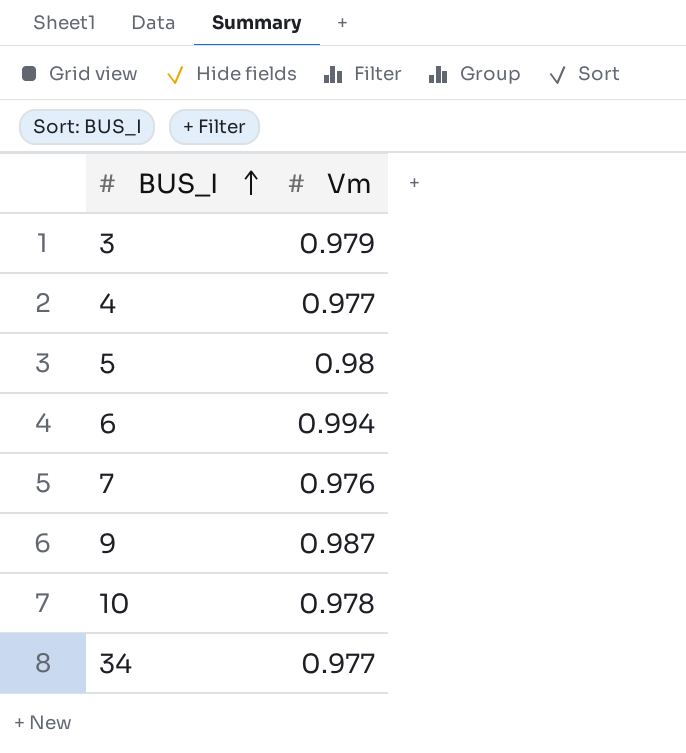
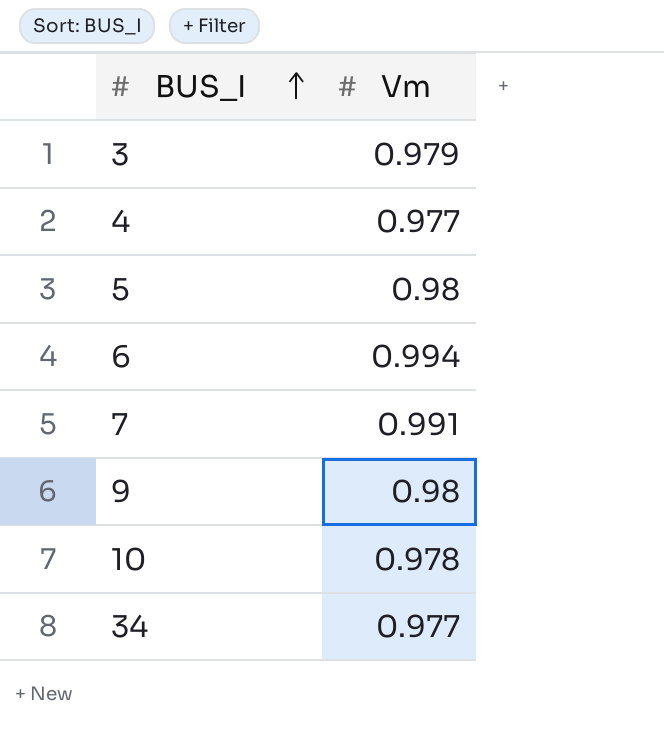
7 | Vm: 0.976 -> 0.991
9 | Vm: 0.987 -> 0.98

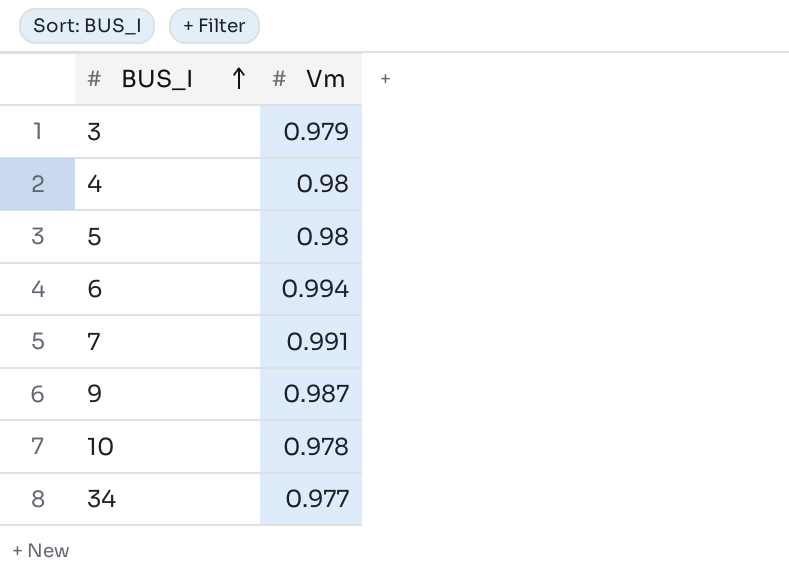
4 | Vm: 0.977 -> 0.98
9 | Vm: 0.98 -> 0.987

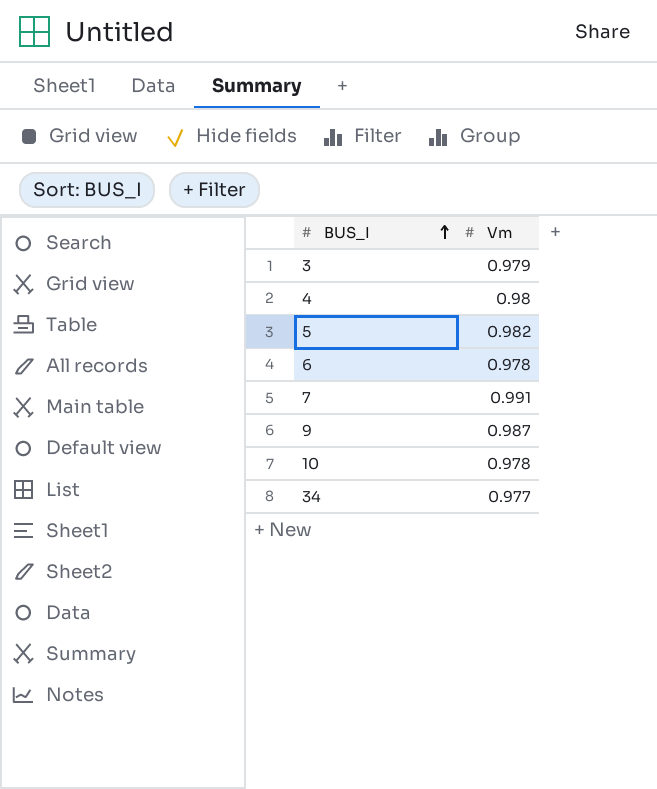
5 | Vm: 0.98 -> 0.982
6 | Vm: 0.994 -> 0.978

